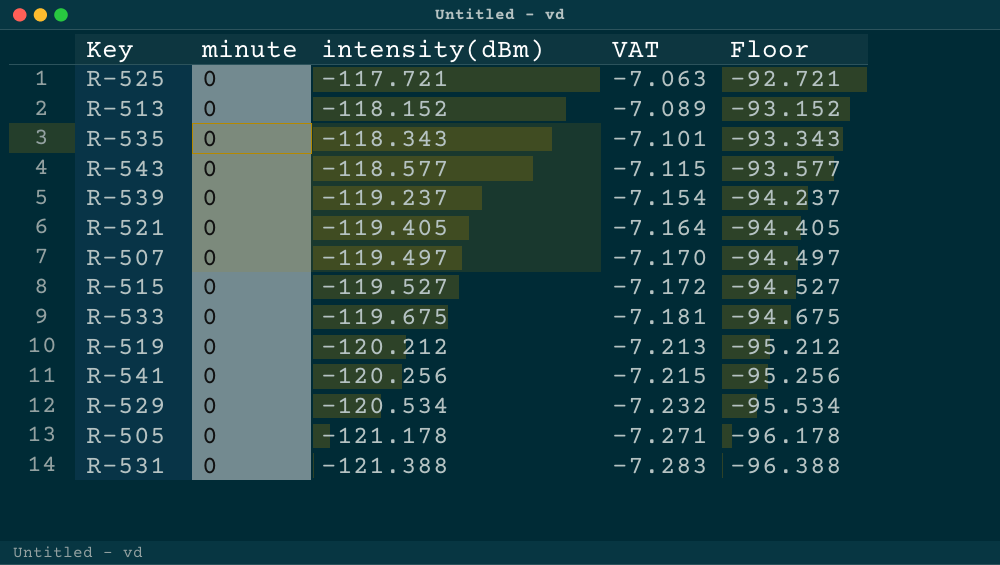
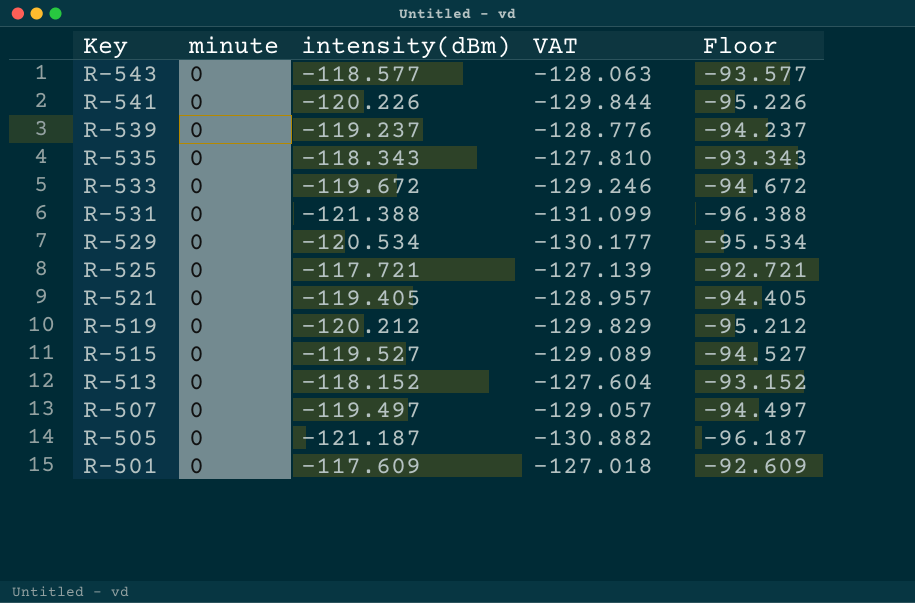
row order: intensity(dBm) descending -> Key descending
column VAT | formula: [intensity(dBm)] * 0.06 -> [intensity(dBm)] * 1.08
R-541 | intensity(dBm): -120.256 -> -120.226
R-541 | Floor: -95.256 -> -95.226
R-533 | intensity(dBm): -119.675 -> -119.672
R-533 | Floor: -94.675 -> -94.672
R-505 | intensity(dBm): -121.178 -> -121.187
R-505 | Floor: -96.178 -> -96.187
row R-501: none -> 0 | -117.609 | -127.018 | -92.609

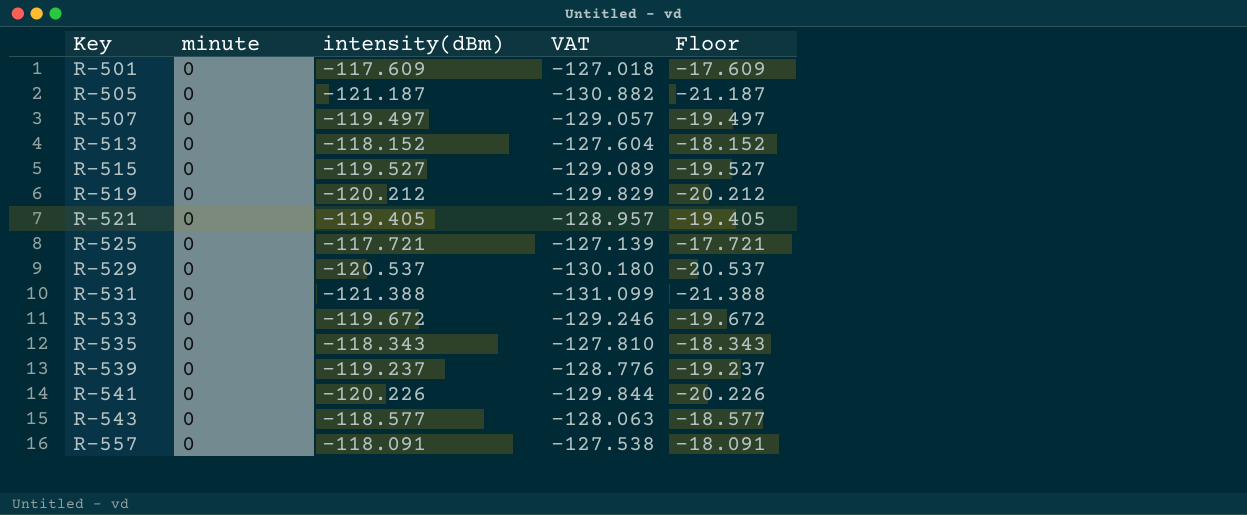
row order: Key descending -> Key ascending
column Floor | formula: [intensity(dBm)] + 25 -> [intensity(dBm)] + 100
R-529 | intensity(dBm): -120.534 -> -120.537
R-529 | VAT: -130.177 -> -130.180
row R-557: none -> 0 | -118.091 | -127.538 | -18.091

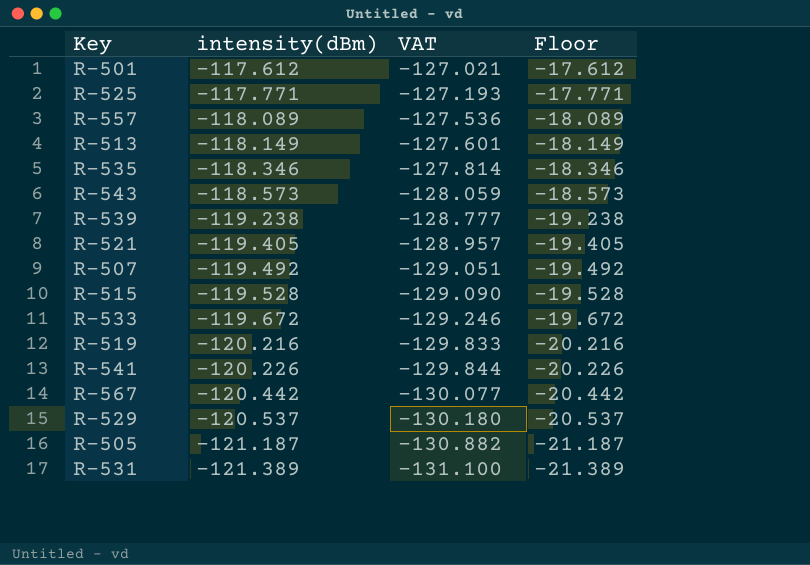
row order: Key ascending -> intensity(dBm) descending
column minute | position: 2 -> none
R-501 | intensity(dBm): -117.609 -> -117.612
R-501 | VAT: -127.018 -> -127.021
R-501 | Floor: -17.609 -> -17.612
R-525 | intensity(dBm): -117.721 -> -117.771
R-525 | VAT: -127.139 -> -127.193
R-525 | Floor: -17.721 -> -17.771
R-557 | intensity(dBm): -118.091 -> -118.089
R-557 | VAT: -127.538 -> -127.536
R-557 | Floor: -18.091 -> -18.089
R-513 | intensity(dBm): -118.152 -> -118.149
R-513 | VAT: -127.604 -> -127.601
R-513 | Floor: -18.152 -> -18.149
R-535 | intensity(dBm): -118.343 -> -118.346
R-535 | VAT: -127.810 -> -127.814
R-535 | Floor: -18.343 -> -18.346
R-543 | intensity(dBm): -118.577 -> -118.573
R-543 | VAT: -128.063 -> -128.059
R-543 | Floor: -18.577 -> -18.573
R-539 | intensity(dBm): -119.237 -> -119.238
R-539 | VAT: -128.776 -> -128.777
R-539 | Floor: -19.237 -> -19.238
R-507 | intensity(dBm): -119.497 -> -119.492
R-507 | VAT: -129.057 -> -129.051
R-507 | Floor: -19.497 -> -19.492
R-515 | intensity(dBm): -119.527 -> -119.528
R-515 | VAT: -129.089 -> -129.090
R-515 | Floor: -19.527 -> -19.528
R-519 | intensity(dBm): -120.212 -> -120.216
R-519 | VAT: -129.829 -> -129.833
R-519 | Floor: -20.212 -> -20.216
row R-567: none -> -120.442 | -130.077 | -20.442
R-531 | intensity(dBm): -121.388 -> -121.389
R-531 | VAT: -131.099 -> -131.100
R-531 | Floor: -21.388 -> -21.389

